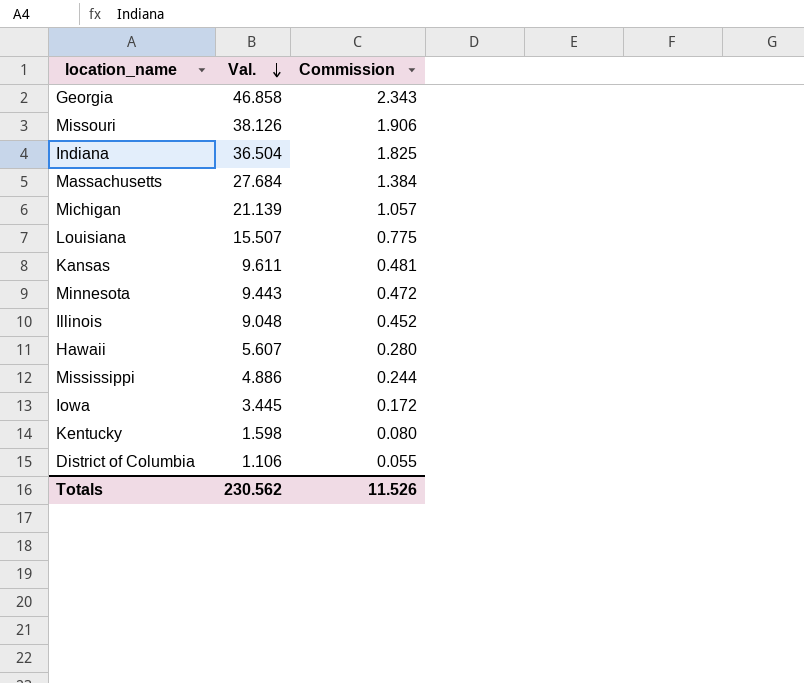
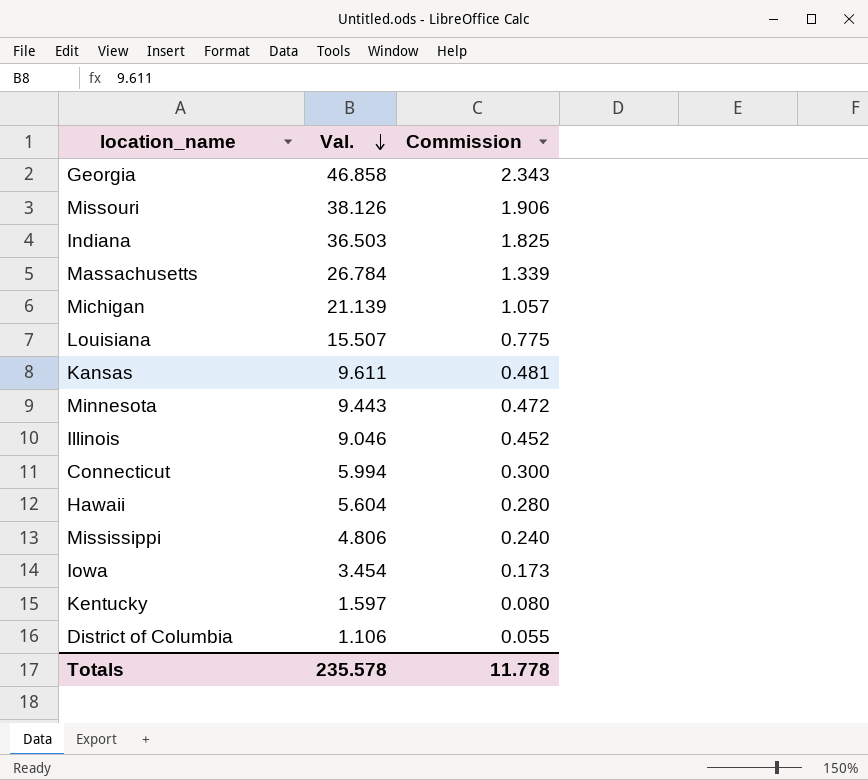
Indiana | Val.: 36.504 -> 36.503
Massachusetts | Val.: 27.684 -> 26.784
Massachusetts | Commission: 1.384 -> 1.339
Illinois | Val.: 9.048 -> 9.046
row Connecticut: none -> 5.994 | 0.300
Hawaii | Val.: 5.607 -> 5.604
Mississippi | Val.: 4.886 -> 4.806
Mississippi | Commission: 0.244 -> 0.240
Iowa | Val.: 3.445 -> 3.454
Iowa | Commission: 0.172 -> 0.173
Kentucky | Val.: 1.598 -> 1.597
Totals | Val.: 230.562 -> 235.578
Totals | Commission: 11.526 -> 11.778

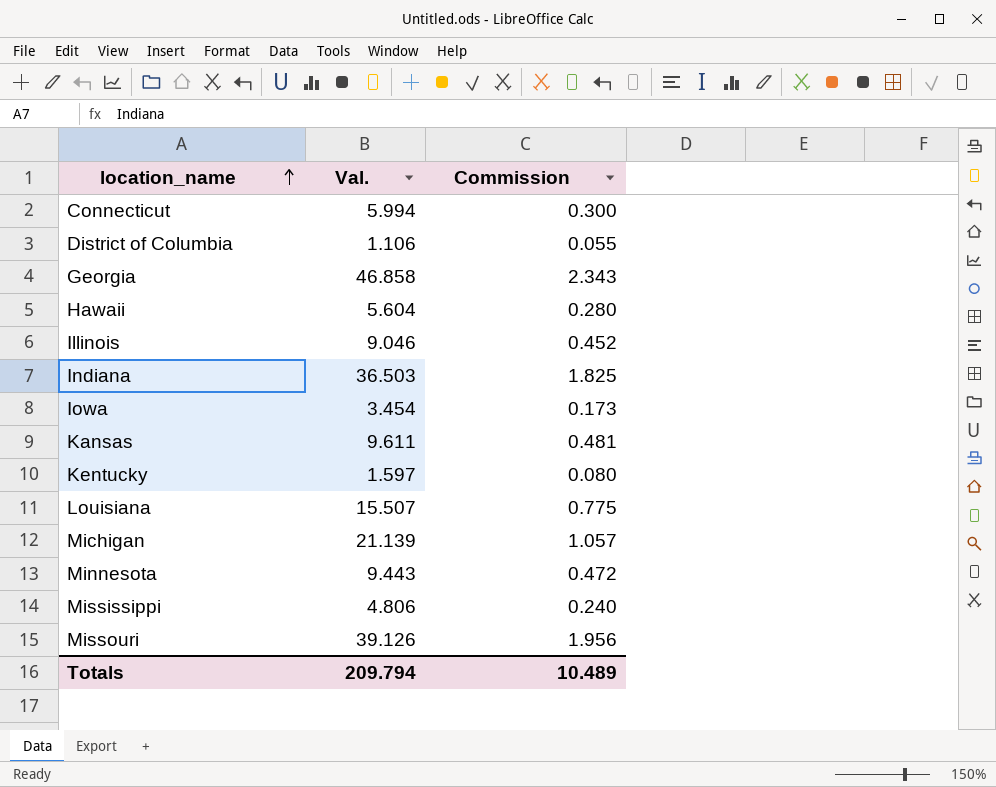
row order: Val. descending -> location_name ascending
row Massachusetts: 26.784 | 1.339 -> none
Missouri | Val.: 38.126 -> 39.126
Missouri | Commission: 1.906 -> 1.956
Totals | Val.: 235.578 -> 209.794
Totals | Commission: 11.778 -> 10.489

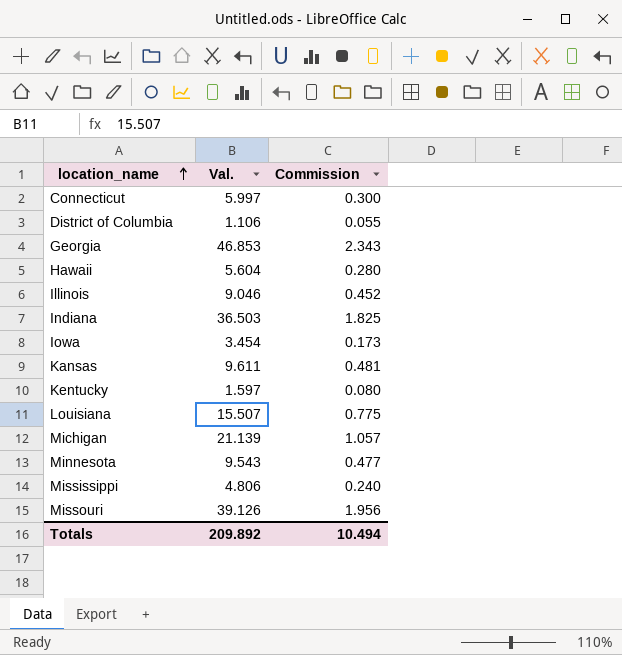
Connecticut | Val.: 5.994 -> 5.997
Georgia | Val.: 46.858 -> 46.853
Minnesota | Val.: 9.443 -> 9.543
Minnesota | Commission: 0.472 -> 0.477
Totals | Val.: 209.794 -> 209.892
Totals | Commission: 10.489 -> 10.494

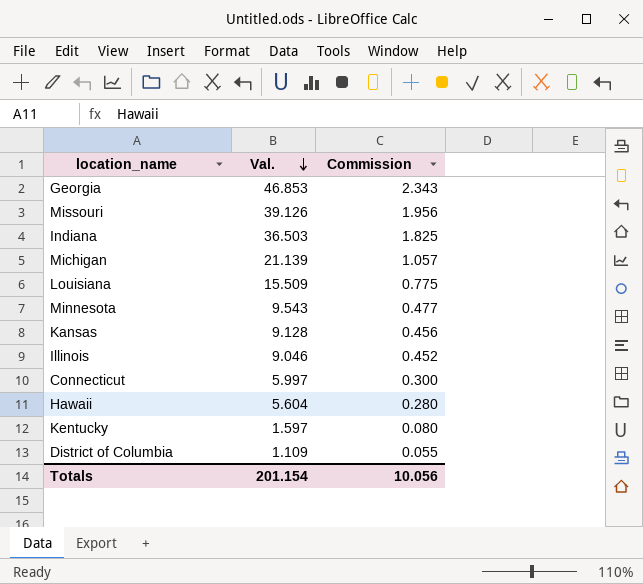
row order: location_name ascending -> Val. descending
row Iowa: 3.454 | 0.173 -> none
row Mississippi: 4.806 | 0.240 -> none
Louisiana | Val.: 15.507 -> 15.509
Kansas | Val.: 9.611 -> 9.128
Kansas | Commission: 0.481 -> 0.456
District of Columbia | Val.: 1.106 -> 1.109
Totals | Val.: 209.892 -> 201.154
Totals | Commission: 10.494 -> 10.056

